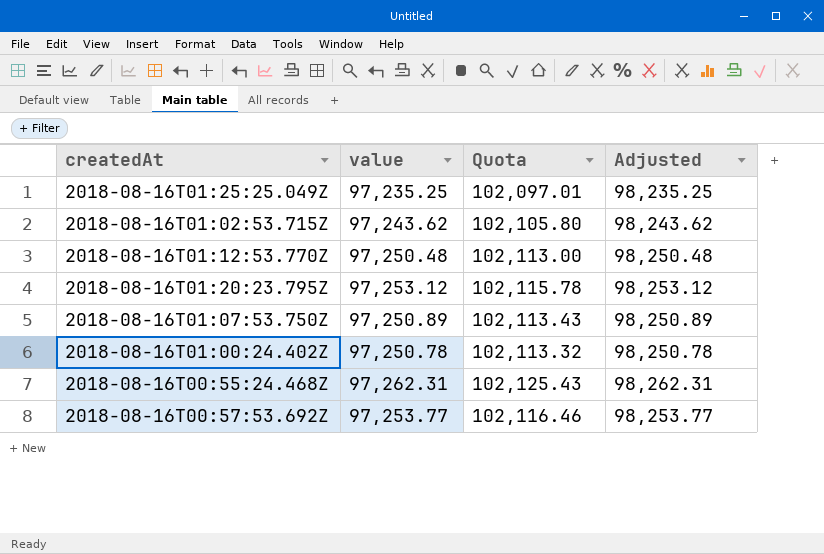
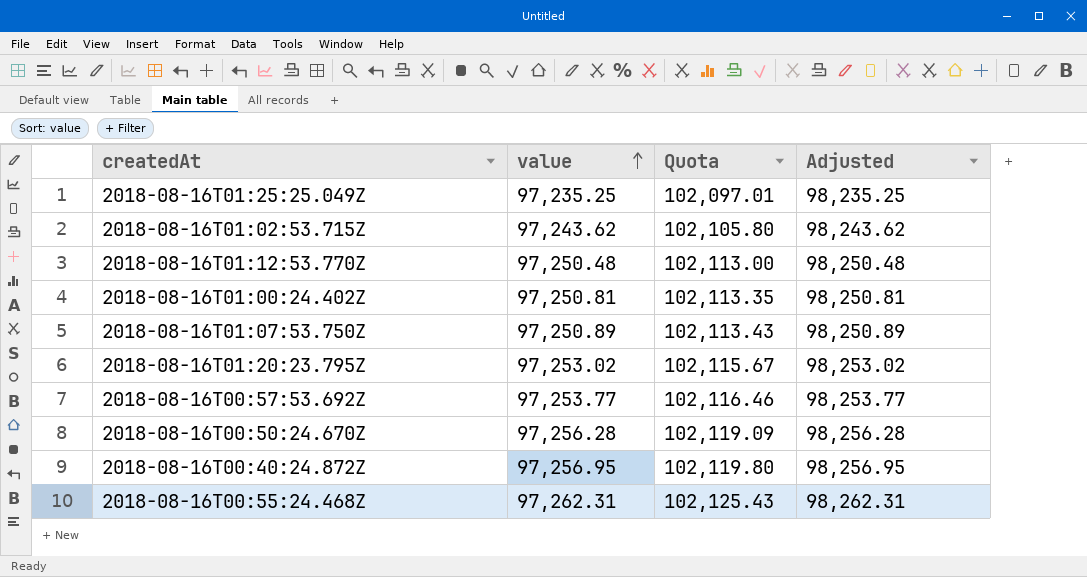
row order: none -> value ascending
2018-08-16T01:00:24.402Z | value: 97,250.78 -> 97,250.81
2018-08-16T01:00:24.402Z | Quota: 102,113.32 -> 102,113.35
2018-08-16T01:00:24.402Z | Adjusted: 98,250.78 -> 98,250.81
2018-08-16T01:20:23.795Z | value: 97,253.12 -> 97,253.02
2018-08-16T01:20:23.795Z | Quota: 102,115.78 -> 102,115.67
2018-08-16T01:20:23.795Z | Adjusted: 98,253.12 -> 98,253.02
row 2018-08-16T00:50:24.670Z: none -> 97,256.28 | 102,119.09 | 98,256.28
row 2018-08-16T00:40:24.872Z: none -> 97,256.95 | 102,119.80 | 98,256.95

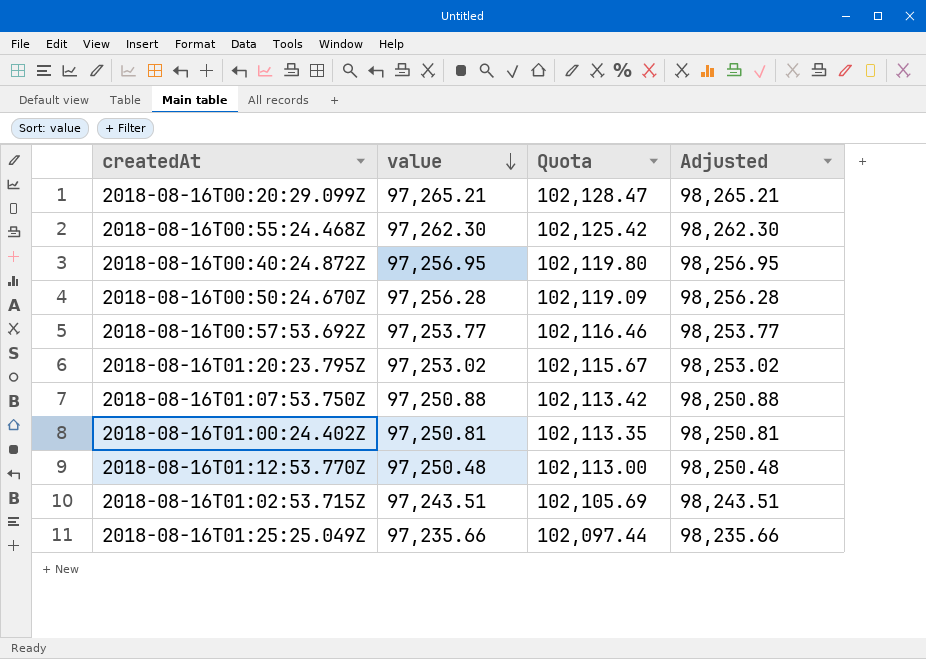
row order: value ascending -> value descending
row 2018-08-16T00:20:29.099Z: none -> 97,265.21 | 102,128.47 | 98,265.21
2018-08-16T00:55:24.468Z | value: 97,262.31 -> 97,262.30
2018-08-16T00:55:24.468Z | Quota: 102,125.43 -> 102,125.42
2018-08-16T00:55:24.468Z | Adjusted: 98,262.31 -> 98,262.30
2018-08-16T01:07:53.750Z | value: 97,250.89 -> 97,250.88
2018-08-16T01:07:53.750Z | Quota: 102,113.43 -> 102,113.42
2018-08-16T01:07:53.750Z | Adjusted: 98,250.89 -> 98,250.88
2018-08-16T01:02:53.715Z | value: 97,243.62 -> 97,243.51
2018-08-16T01:02:53.715Z | Quota: 102,105.80 -> 102,105.69
2018-08-16T01:02:53.715Z | Adjusted: 98,243.62 -> 98,243.51
2018-08-16T01:25:25.049Z | value: 97,235.25 -> 97,235.66
2018-08-16T01:25:25.049Z | Quota: 102,097.01 -> 102,097.44
2018-08-16T01:25:25.049Z | Adjusted: 98,235.25 -> 98,235.66

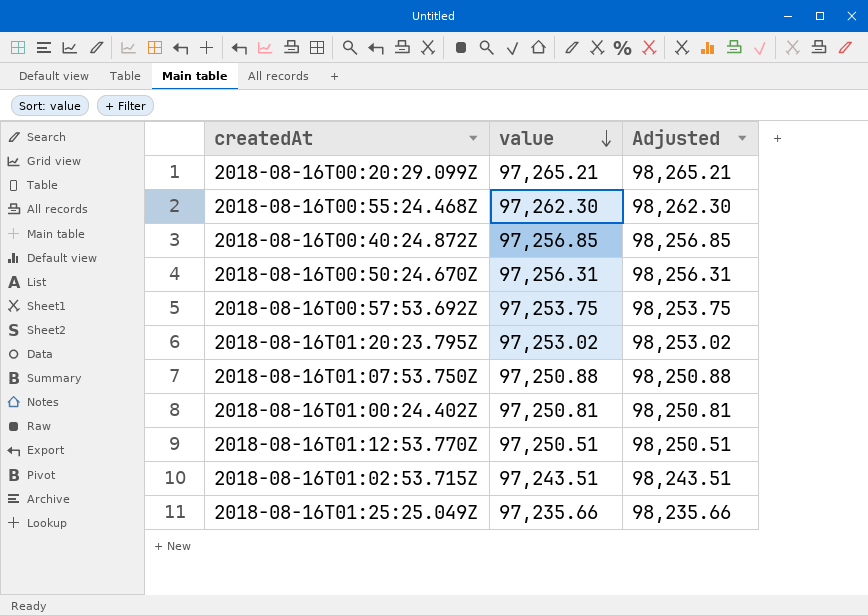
column Quota | formula: [value] * 1.05 -> none
2018-08-16T00:40:24.872Z | value: 97,256.95 -> 97,256.85
2018-08-16T00:40:24.872Z | Adjusted: 98,256.95 -> 98,256.85
2018-08-16T00:50:24.670Z | value: 97,256.28 -> 97,256.31
2018-08-16T00:50:24.670Z | Adjusted: 98,256.28 -> 98,256.31
2018-08-16T00:57:53.692Z | value: 97,253.77 -> 97,253.75
2018-08-16T00:57:53.692Z | Adjusted: 98,253.77 -> 98,253.75
2018-08-16T01:12:53.770Z | value: 97,250.48 -> 97,250.51
2018-08-16T01:12:53.770Z | Adjusted: 98,250.48 -> 98,250.51

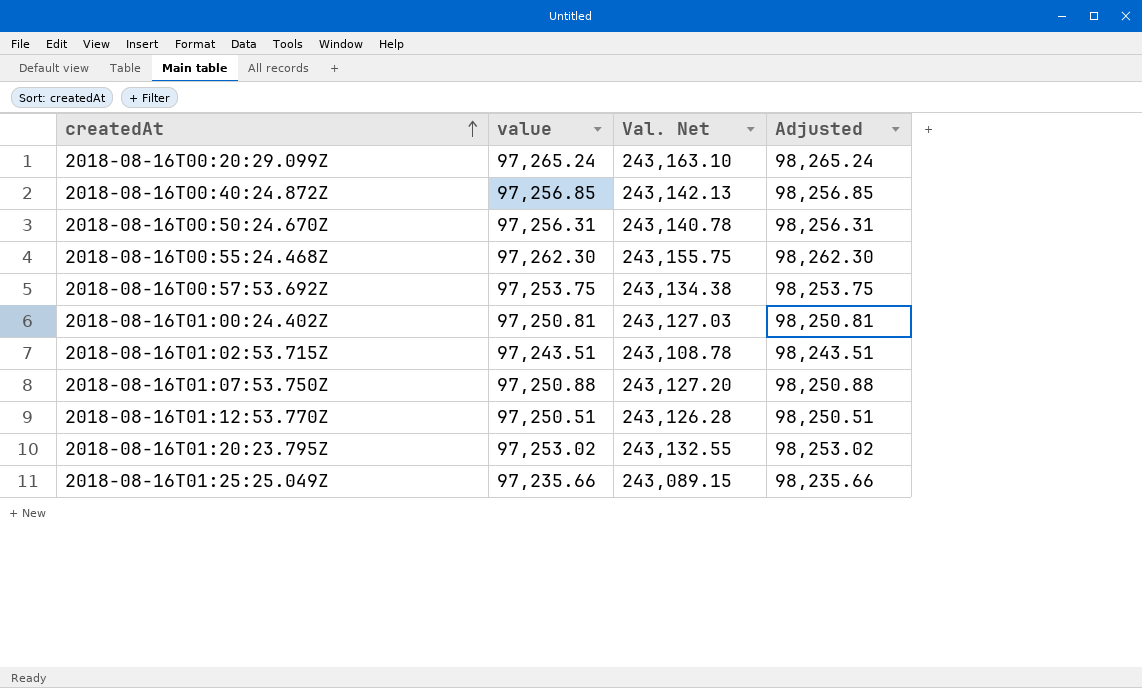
row order: value descending -> createdAt ascending
column Val. Net | formula: none -> [value] * 2.5
2018-08-16T00:20:29.099Z | value: 97,265.21 -> 97,265.24
2018-08-16T00:20:29.099Z | Adjusted: 98,265.21 -> 98,265.24

